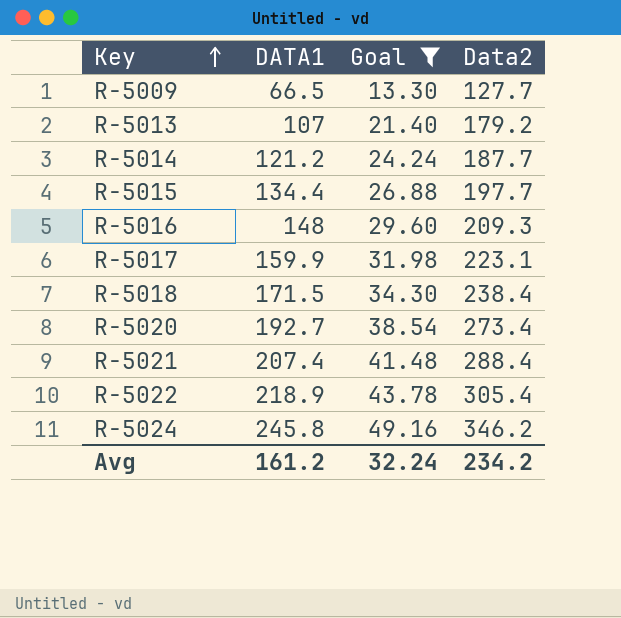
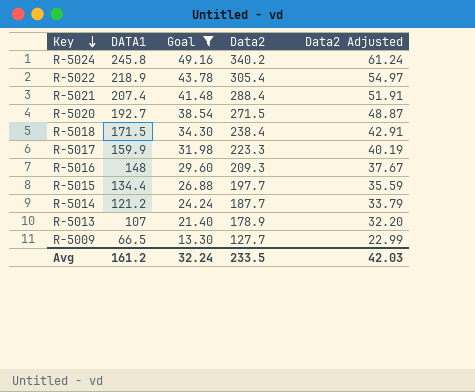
row order: Key ascending -> Key descending
column Data2 Adjusted | formula: none -> [Data2] * 0.18
R-5024 | Data2: 346.2 -> 340.2
R-5020 | Data2: 273.4 -> 271.5
R-5017 | Data2: 223.1 -> 223.3
R-5013 | Data2: 179.2 -> 178.9
Avg | Data2: 234.2 -> 233.5

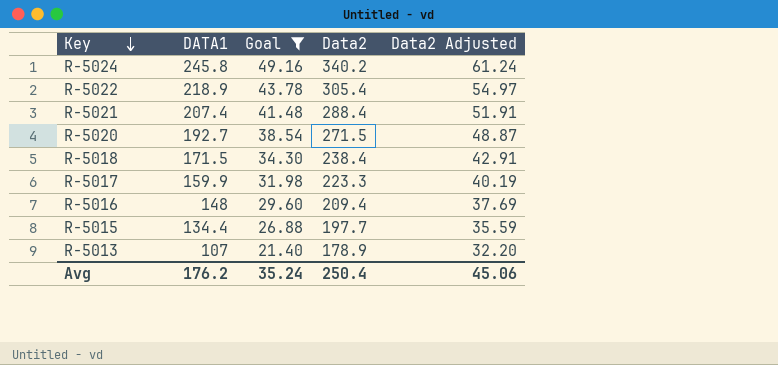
row R-5014: 121.2 | 24.24 | 187.7 | 33.79 -> none
row R-5009: 66.5 | 13.30 | 127.7 | 22.99 -> none
R-5016 | Data2: 209.3 -> 209.4
R-5016 | Data2 Adjusted: 37.67 -> 37.69
Avg | DATA1: 161.2 -> 176.2
Avg | Goal: 32.24 -> 35.24
Avg | Data2: 233.5 -> 250.4
Avg | Data2 Adjusted: 42.03 -> 45.06

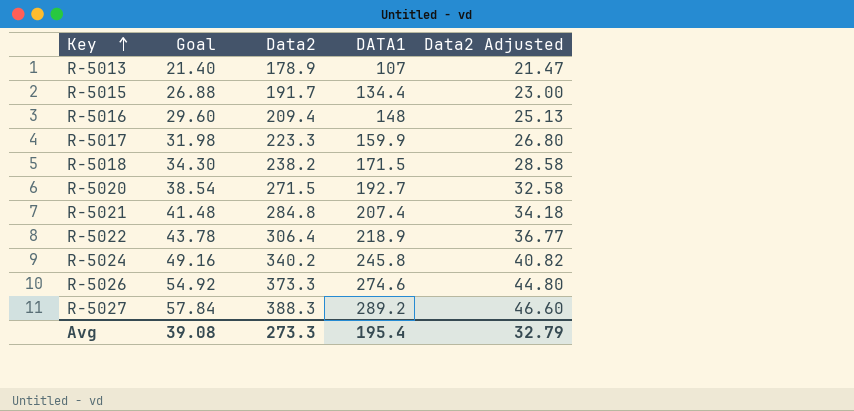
filter: Goal <= 49.16 -> none
row order: Key descending -> Key ascending
column DATA1 | position: 2 -> 4
column Data2 Adjusted | formula: [Data2] * 0.18 -> [Data2] * 0.12
R-5015 | Data2: 197.7 -> 191.7
R-5018 | Data2: 238.4 -> 238.2
R-5021 | Data2: 288.4 -> 284.8
R-5022 | Data2: 305.4 -> 306.4
Avg | Goal: 35.24 -> 39.08
Avg | Data2: 250.4 -> 273.3
Avg | DATA1: 176.2 -> 195.4
Avg | Data2 Adjusted: 45.06 -> 32.79

